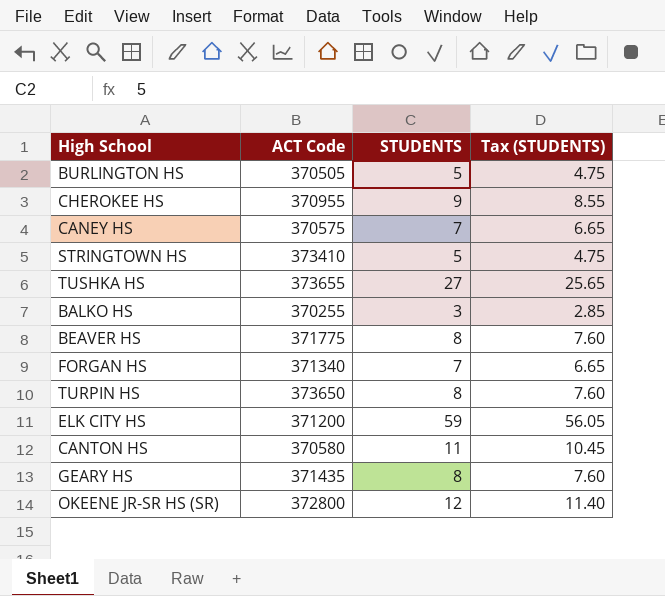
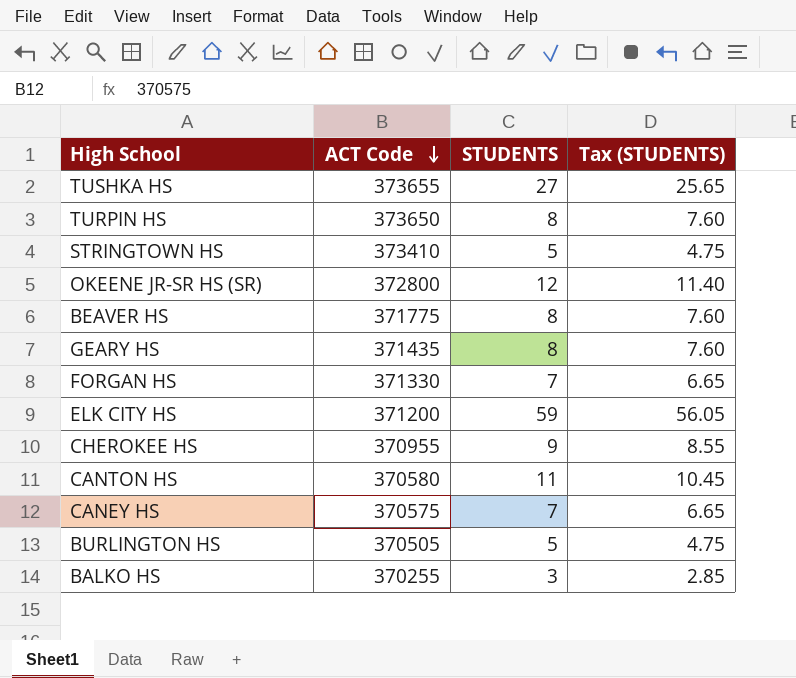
row order: none -> ACT Code descending
FORGAN HS | ACT Code: 371340 -> 371330

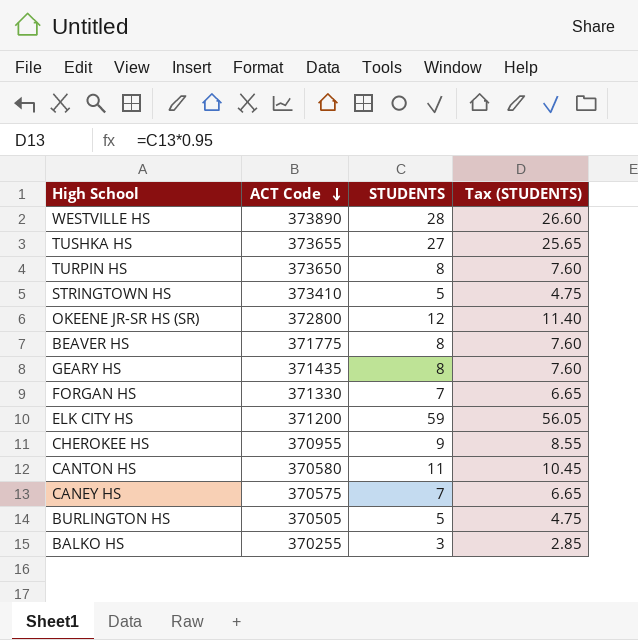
row WESTVILLE HS: none -> 373890 | 28 | 26.60

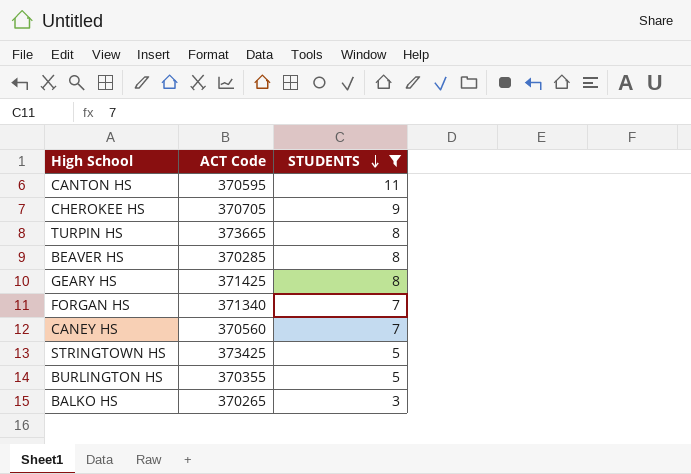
filter: none -> STUDENTS <= 11
row order: ACT Code descending -> STUDENTS descending
column Tax (STUDENTS) | formula: [STUDENTS] * 0.95 -> none
CANTON HS | ACT Code: 370580 -> 370595
CHEROKEE HS | ACT Code: 370955 -> 370705
TURPIN HS | ACT Code: 373650 -> 373665
BEAVER HS | ACT Code: 371775 -> 370285
GEARY HS | ACT Code: 371435 -> 371425
FORGAN HS | ACT Code: 371330 -> 371340
CANEY HS | ACT Code: 370575 -> 370560
STRINGTOWN HS | ACT Code: 373410 -> 373425
BURLINGTON HS | ACT Code: 370505 -> 370355
BALKO HS | ACT Code: 370255 -> 370265

